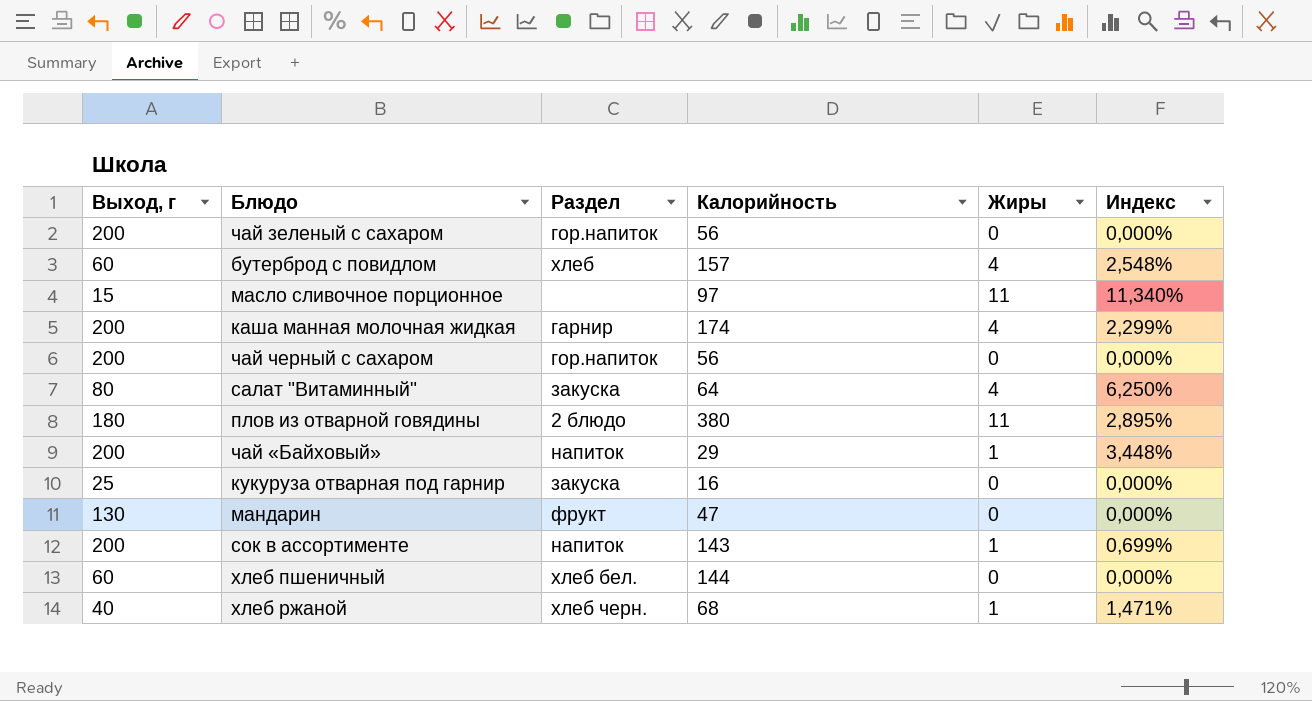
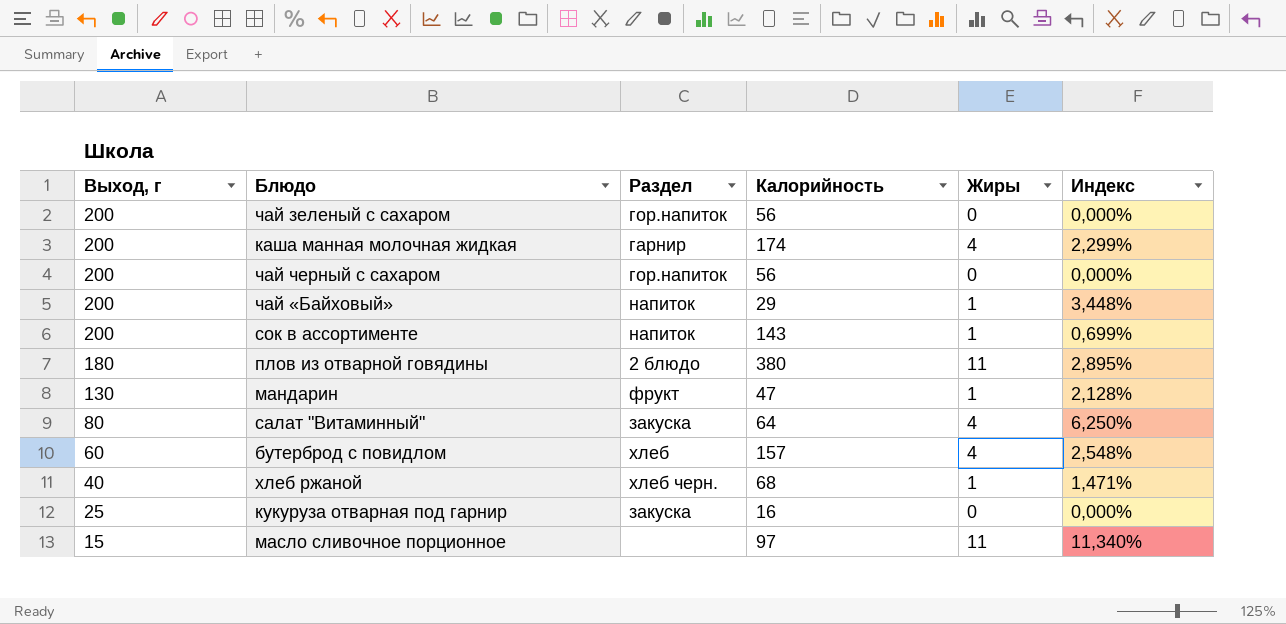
row order: none -> Выход, г descending
row хлеб пшеничный: 60 | хлеб бел. | 144 | 0 | 0,000% -> none
мандарин | Жиры: 0 -> 1
мандарин | Индекс: 0,000% -> 2,128%

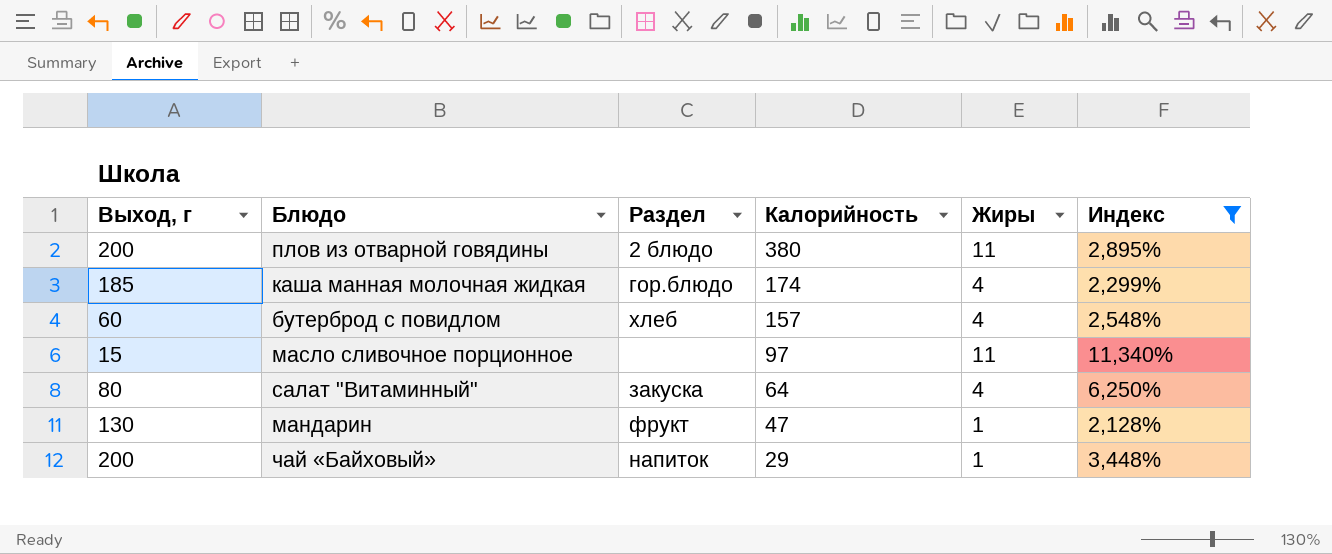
filter: none -> Индекс >= 2,128%
row order: Выход, г descending -> Калорийность descending
плов из отварной говядины | Выход, г: 180 -> 200
каша манная молочная жидкая | Выход, г: 200 -> 185
каша манная молочная жидкая | Раздел: гарнир -> гор.блюдо

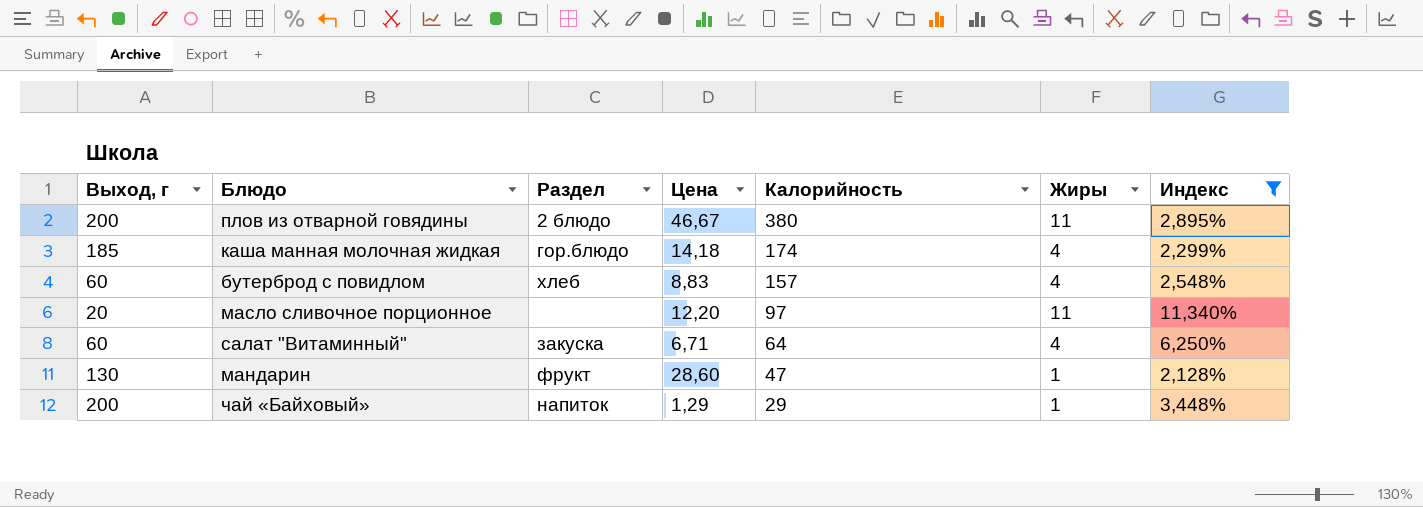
column Цена | position: none -> 4
масло сливочное порционное | Выход, г: 15 -> 20
салат "Витаминный" | Выход, г: 80 -> 60

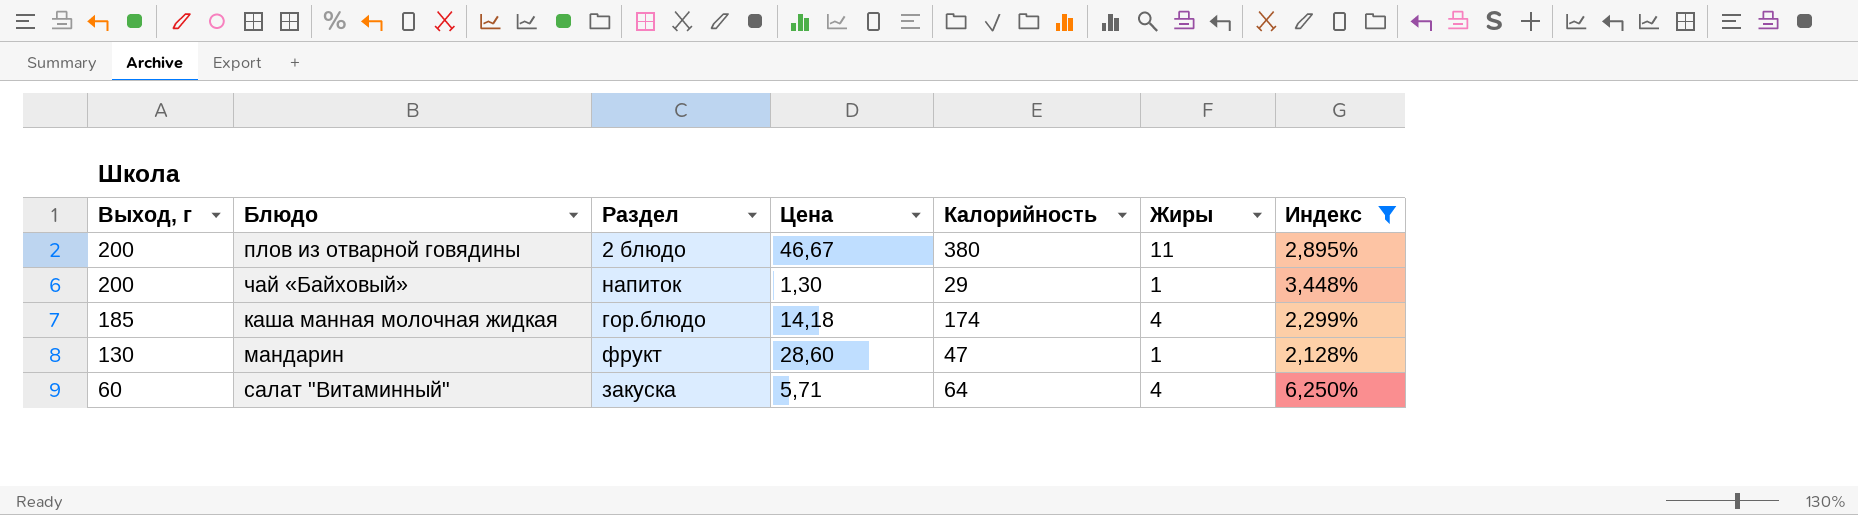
row order: Калорийность descending -> Выход, г descending
row бутерброд с повидлом: 60 | хлеб | 8,83 | 157 | 4 | 2,548% -> none
row масло сливочное порционное: 20 | none | 12,20 | 97 | 11 | 11,340% -> none
чай «Байховый» | Цена: 1,29 -> 1,30
салат "Витаминный" | Цена: 6,71 -> 5,71

